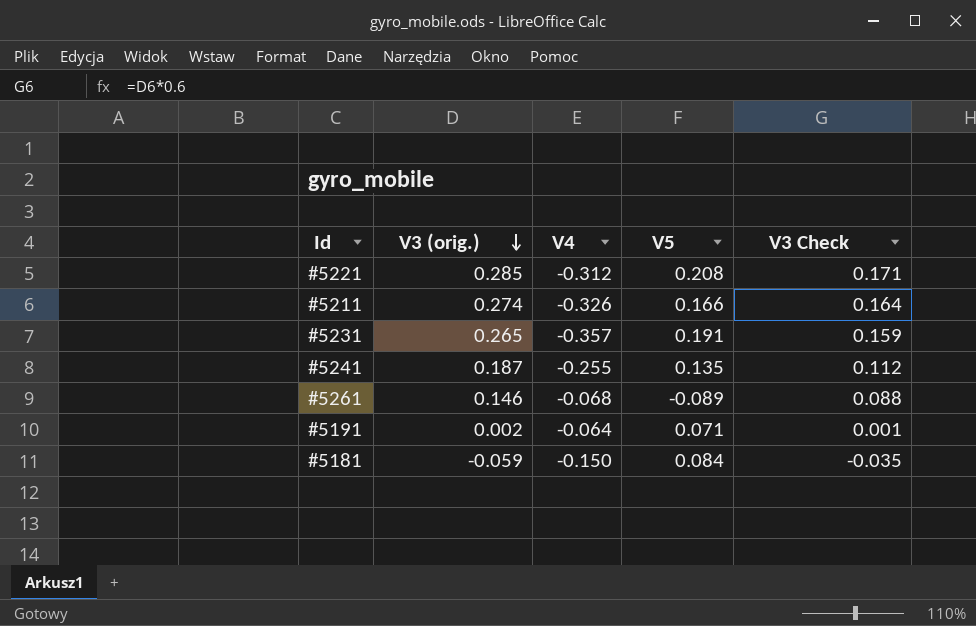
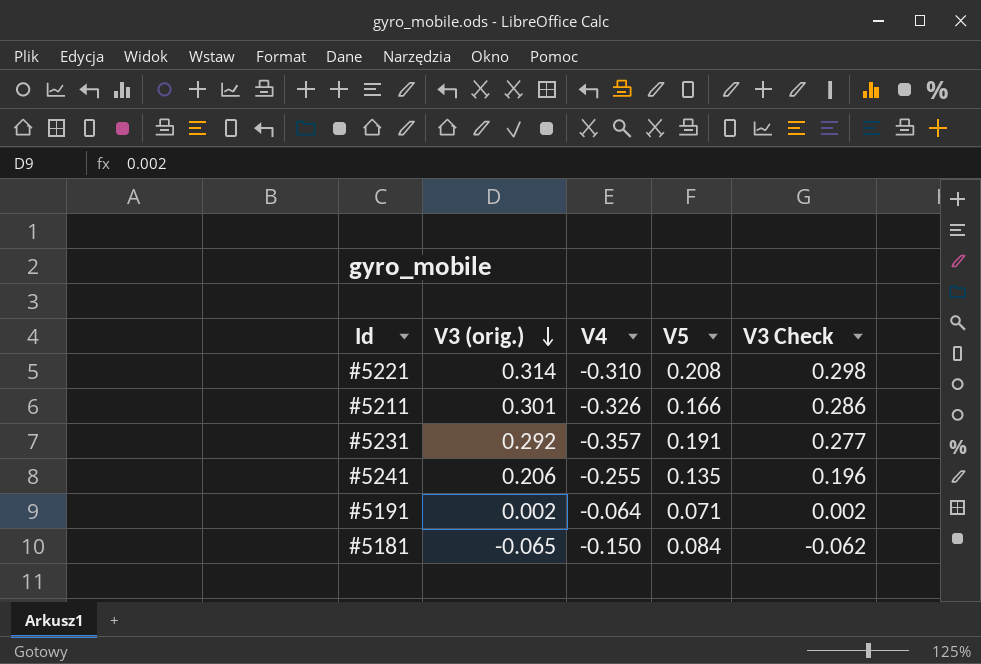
column V3 Check | formula: [V3 (orig.)] * 0.6 -> [V3 (orig.)] * 0.95
row #5261: 0.146 | -0.068 | -0.089 | 0.088 -> none
#5221 | V3 (orig.): 0.285 -> 0.314
#5221 | V4: -0.312 -> -0.310
#5211 | V3 (orig.): 0.274 -> 0.301
#5231 | V3 (orig.): 0.265 -> 0.292
#5241 | V3 (orig.): 0.187 -> 0.206
#5181 | V3 (orig.): -0.059 -> -0.065

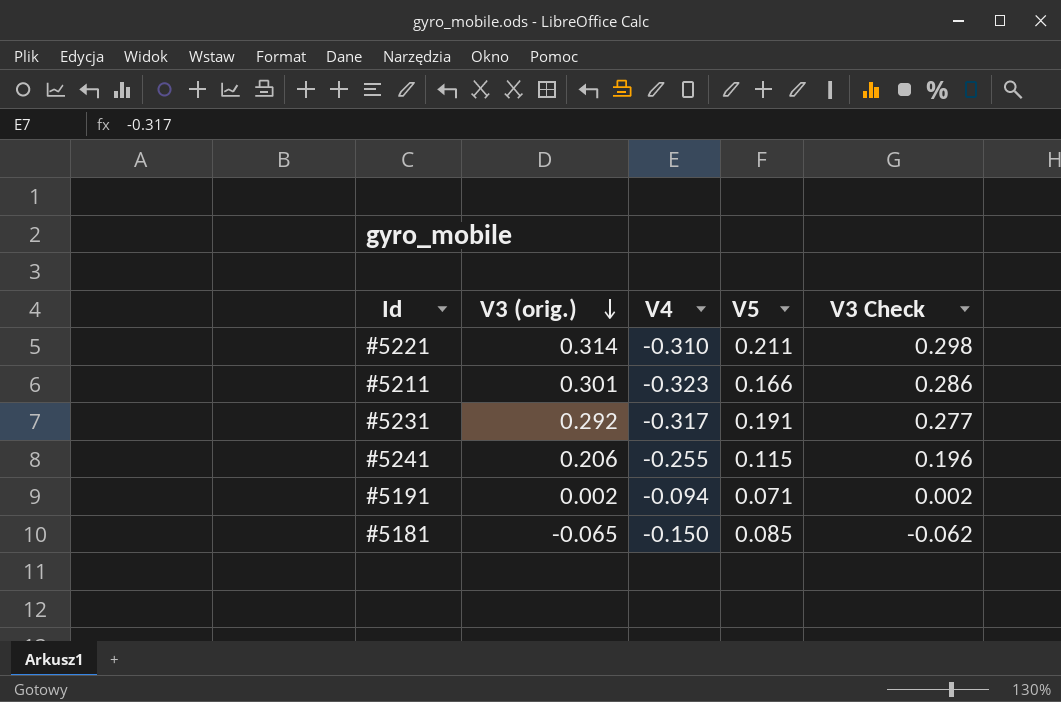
#5221 | V5: 0.208 -> 0.211
#5211 | V4: -0.326 -> -0.323
#5231 | V4: -0.357 -> -0.317
#5241 | V5: 0.135 -> 0.115
#5191 | V4: -0.064 -> -0.094
#5181 | V5: 0.084 -> 0.085

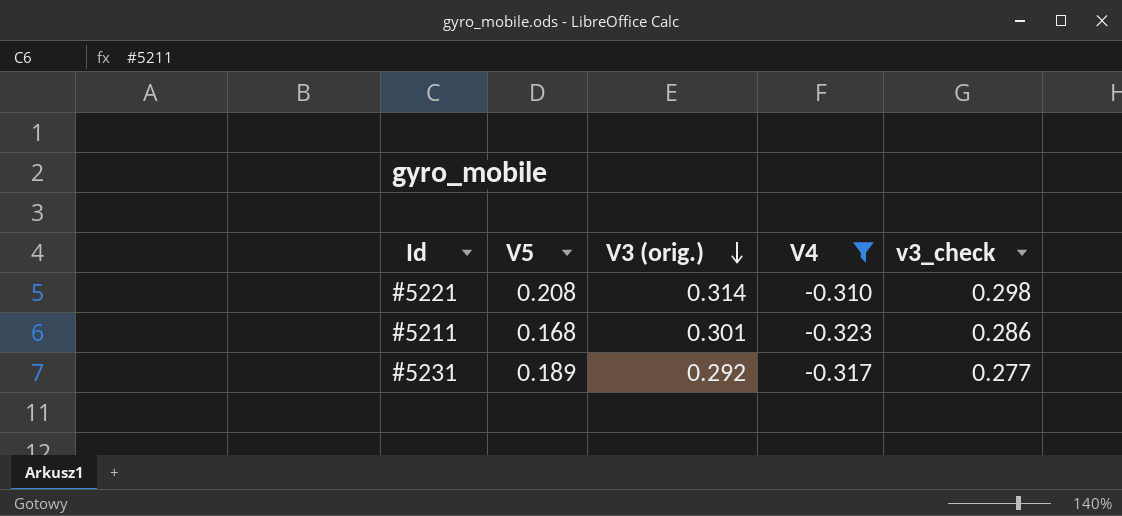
filter: none -> V4 <= -0.310
column V5 | position: 4 -> 2
column name: V3 Check -> v3_check
#5221 | V5: 0.211 -> 0.208
#5211 | V5: 0.166 -> 0.168
#5231 | V5: 0.191 -> 0.189

